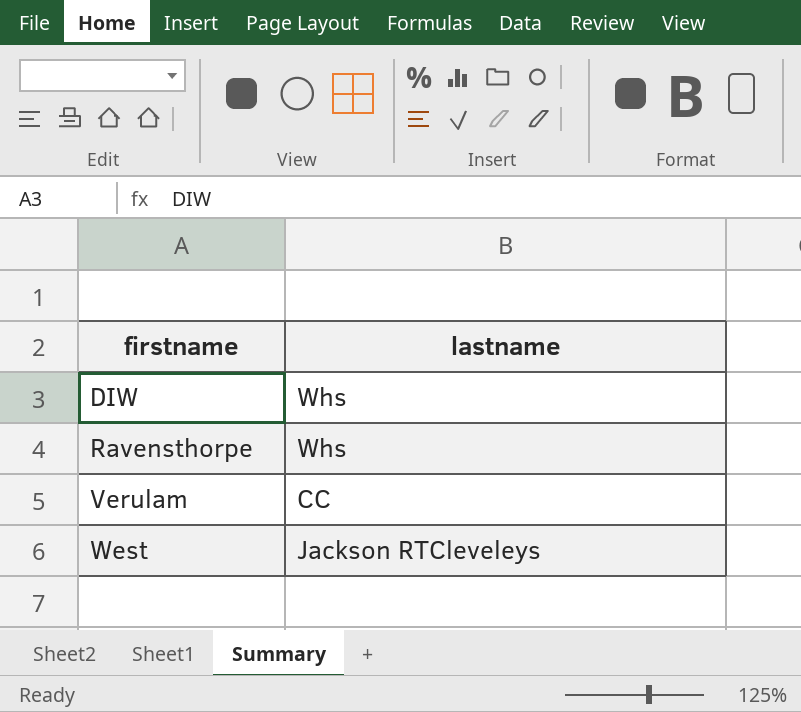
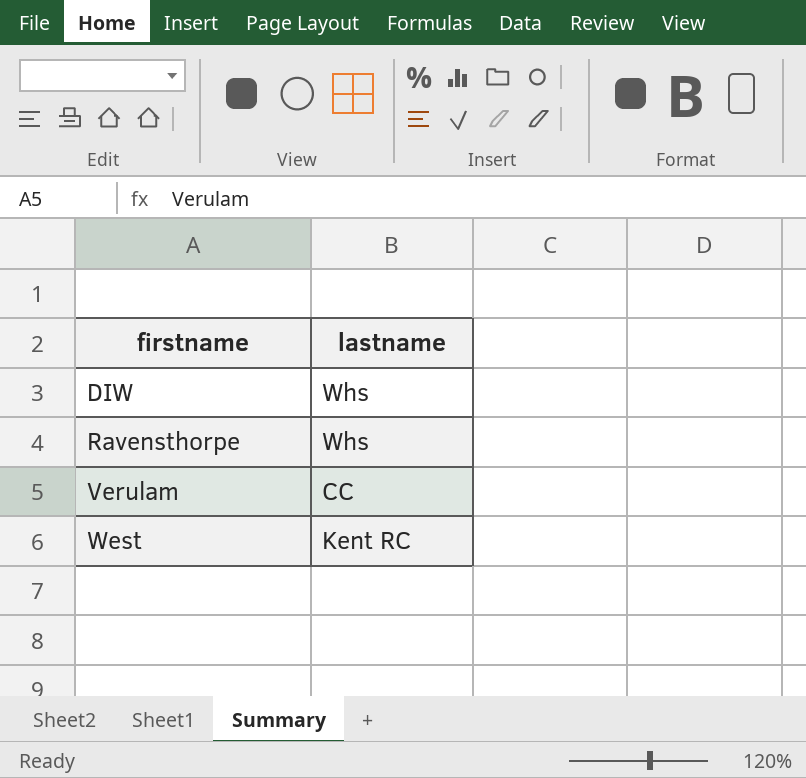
West | lastname: Jackson RTCleveleys -> Kent RC

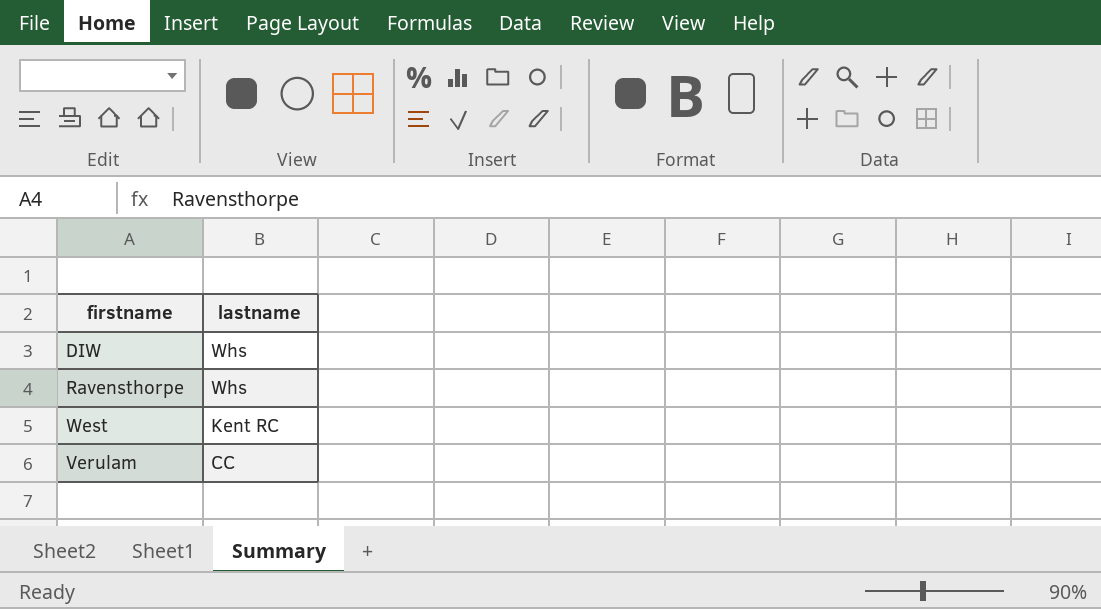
row order: firstname ascending -> lastname descending

